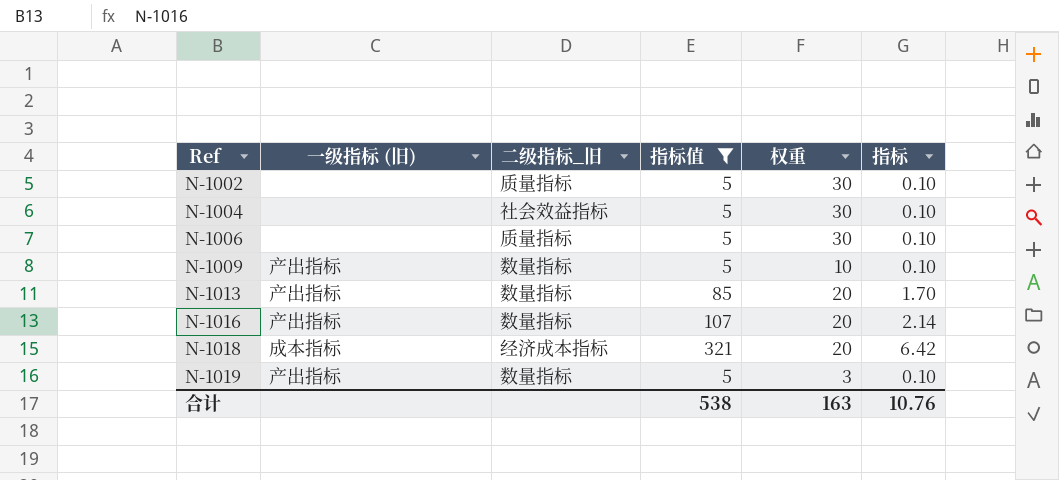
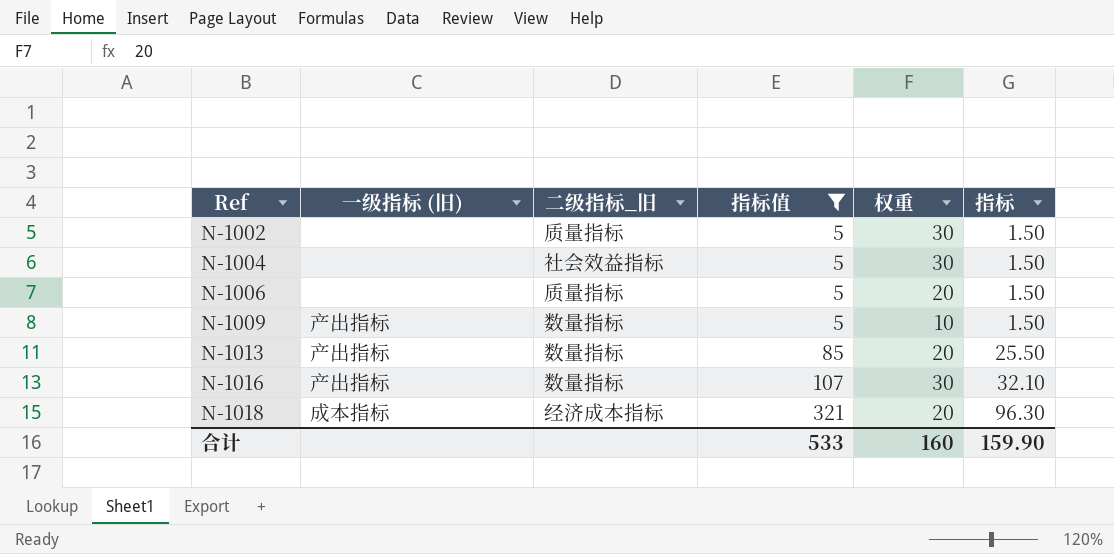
column 指标 | formula: [指标值] * 0.02 -> [指标值] * 0.3
row N-1019: 产出指标 | 数量指标 | 5 | 3 | 0.10 -> none
N-1006 | 权重: 30 -> 20
N-1016 | 权重: 20 -> 30
合计 | 指标值: 538 -> 533
合计 | 权重: 163 -> 160
合计 | 指标: 10.76 -> 159.90

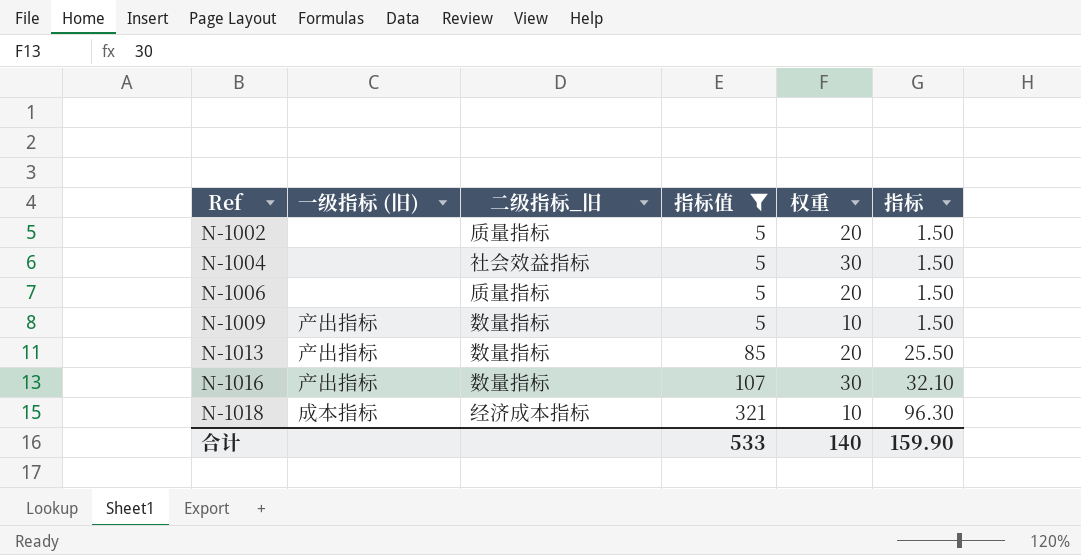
N-1002 | 权重: 30 -> 20
N-1018 | 权重: 20 -> 10
合计 | 权重: 160 -> 140

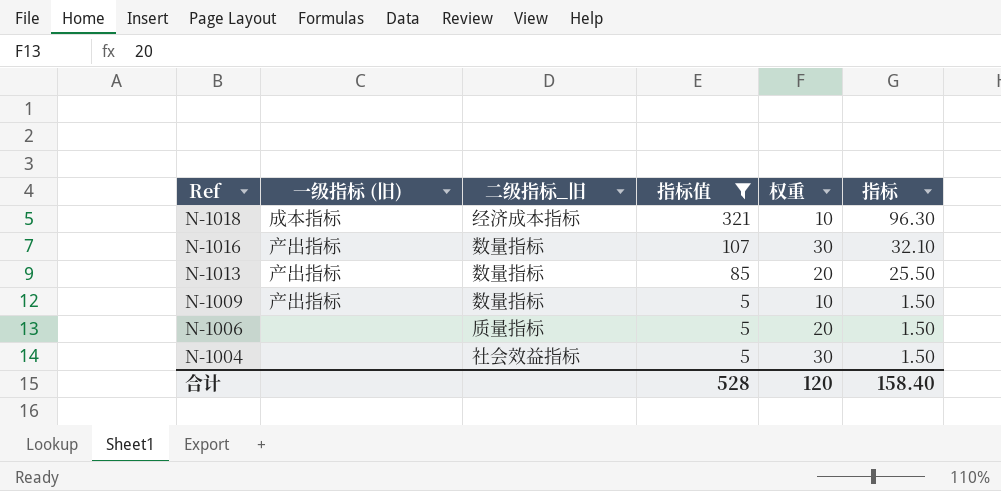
row order: Ref ascending -> Ref descending
row N-1002: none | 质量指标 | 5 | 20 | 1.50 -> none
合计 | 指标值: 533 -> 528
合计 | 权重: 140 -> 120
合计 | 指标: 159.90 -> 158.40

